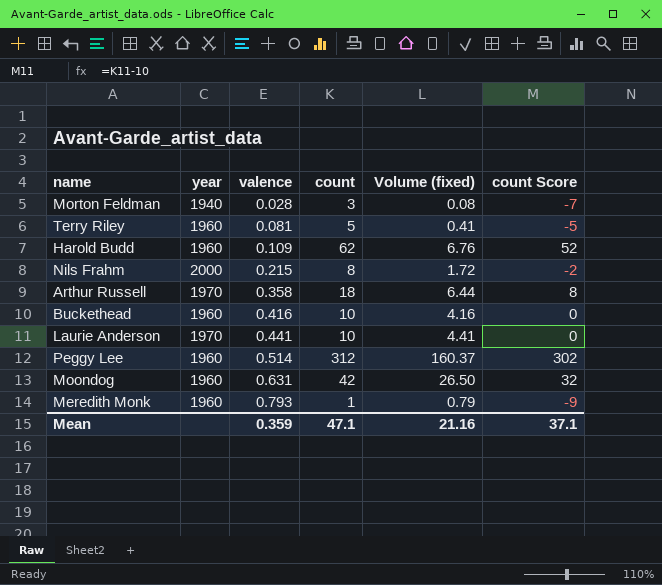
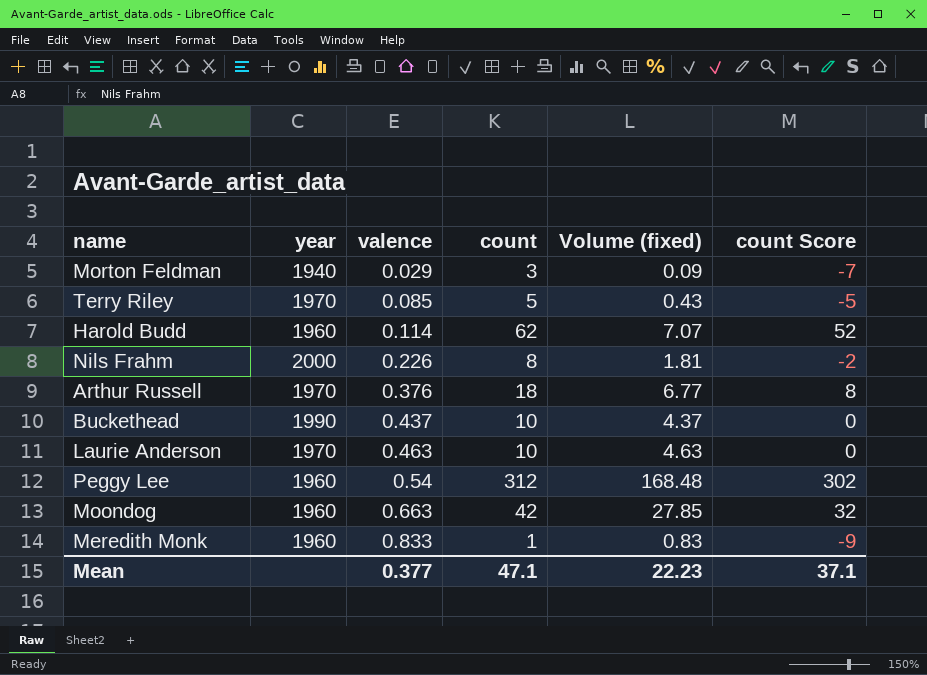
Morton Feldman | valence: 0.028 -> 0.029
Morton Feldman | Volume (fixed): 0.08 -> 0.09
Terry Riley | year: 1960 -> 1970
Terry Riley | valence: 0.081 -> 0.085
Terry Riley | Volume (fixed): 0.41 -> 0.43
Harold Budd | valence: 0.109 -> 0.114
Harold Budd | Volume (fixed): 6.76 -> 7.07
Nils Frahm | valence: 0.215 -> 0.226
Nils Frahm | Volume (fixed): 1.72 -> 1.81
Arthur Russell | valence: 0.358 -> 0.376
Arthur Russell | Volume (fixed): 6.44 -> 6.77
Buckethead | year: 1960 -> 1990
Buckethead | valence: 0.416 -> 0.437
Buckethead | Volume (fixed): 4.16 -> 4.37
Laurie Anderson | valence: 0.441 -> 0.463
Laurie Anderson | Volume (fixed): 4.41 -> 4.63
Peggy Lee | valence: 0.514 -> 0.54
Peggy Lee | Volume (fixed): 160.37 -> 168.48
Moondog | valence: 0.631 -> 0.663
Moondog | Volume (fixed): 26.50 -> 27.85
Meredith Monk | valence: 0.793 -> 0.833
Meredith Monk | Volume (fixed): 0.79 -> 0.83
Mean | valence: 0.359 -> 0.377
Mean | Volume (fixed): 21.16 -> 22.23

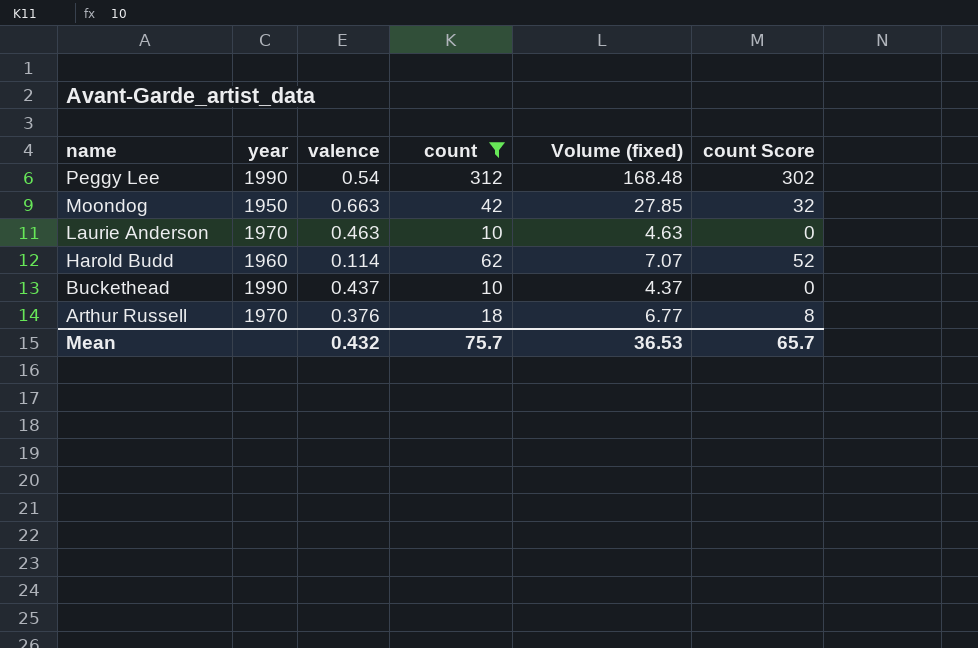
filter: none -> count >= 10
row order: valence ascending -> name descending
Peggy Lee | year: 1960 -> 1990
Moondog | year: 1960 -> 1950
Mean | valence: 0.377 -> 0.432
Mean | count: 47.1 -> 75.7
Mean | Volume (fixed): 22.23 -> 36.53
Mean | count Score: 37.1 -> 65.7

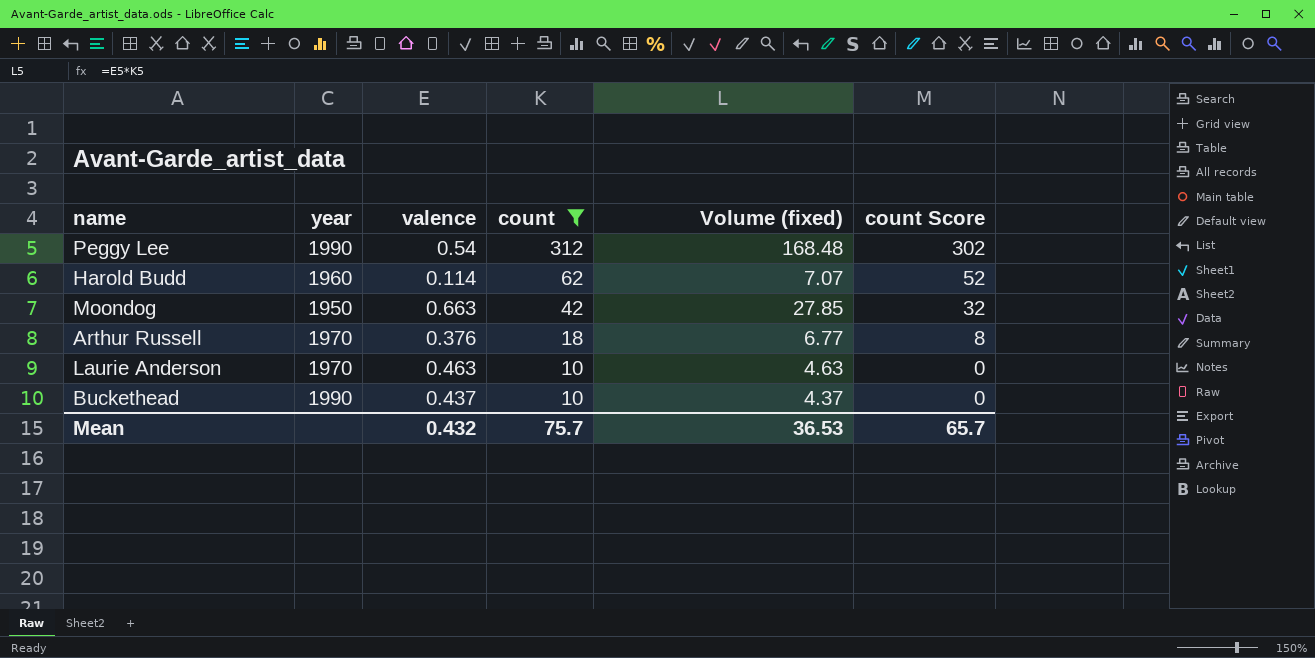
row order: name descending -> count descending

